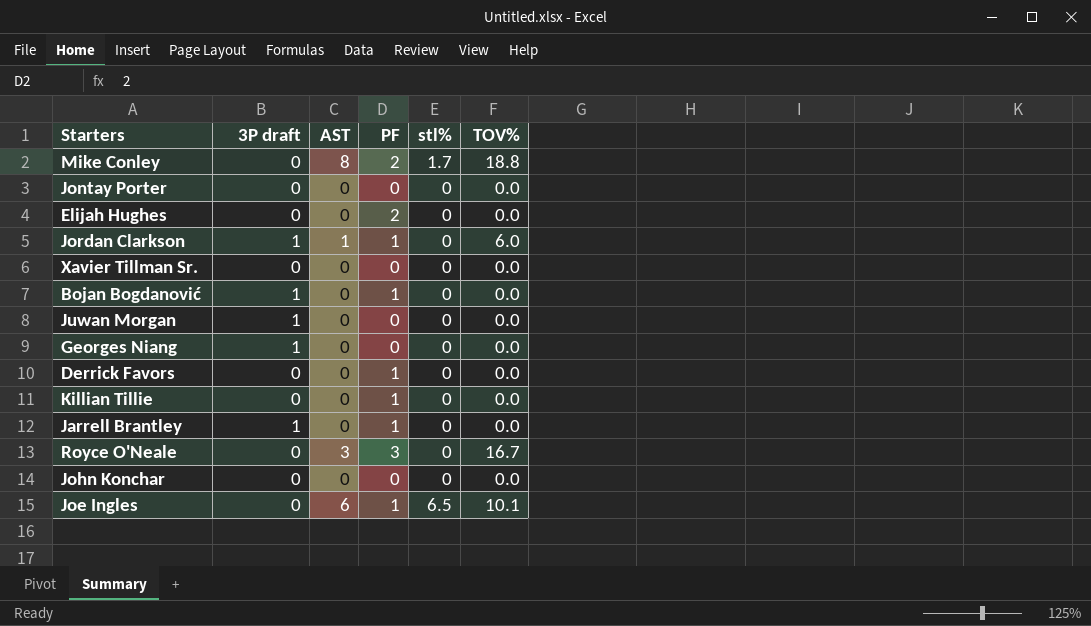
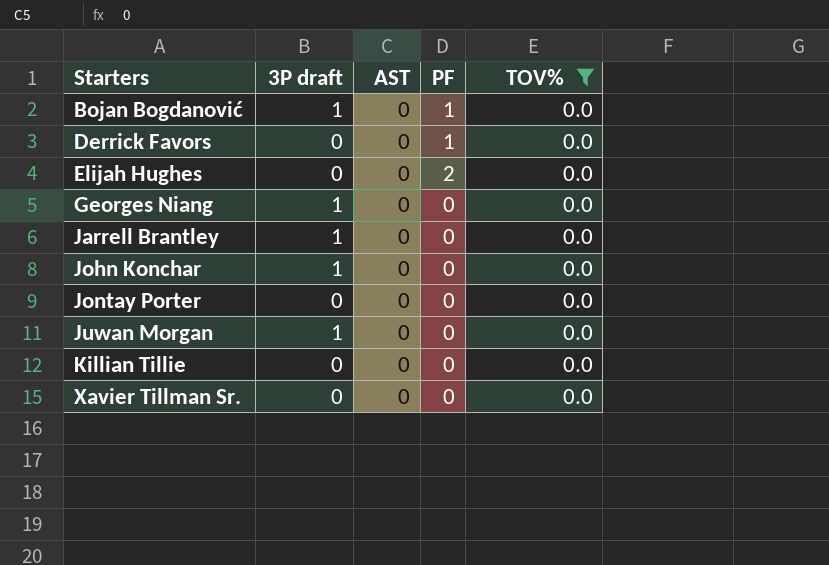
filter: none -> TOV% = 0.0
row order: none -> Starters ascending
column stl% | position: 5 -> none
Jarrell Brantley | PF: 1 -> 0
John Konchar | 3P draft: 0 -> 1
Killian Tillie | PF: 1 -> 0

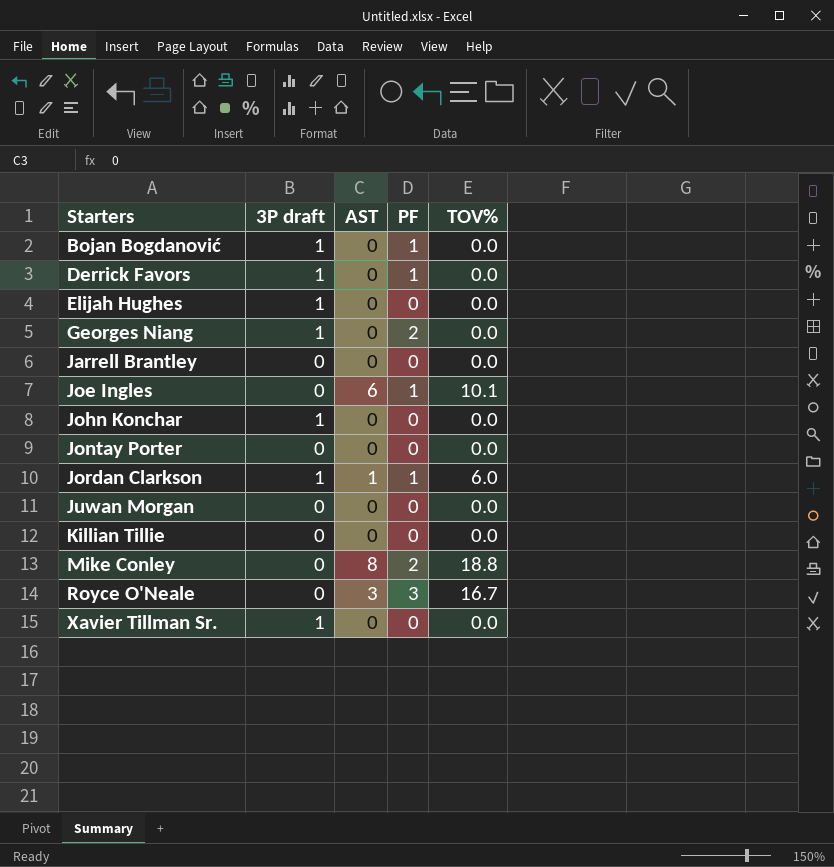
filter: TOV% = 0.0 -> none
Derrick Favors | 3P draft: 0 -> 1
Elijah Hughes | 3P draft: 0 -> 1
Elijah Hughes | PF: 2 -> 0
Georges Niang | PF: 0 -> 2
Jarrell Brantley | 3P draft: 1 -> 0
Juwan Morgan | 3P draft: 1 -> 0
Xavier Tillman Sr. | 3P draft: 0 -> 1

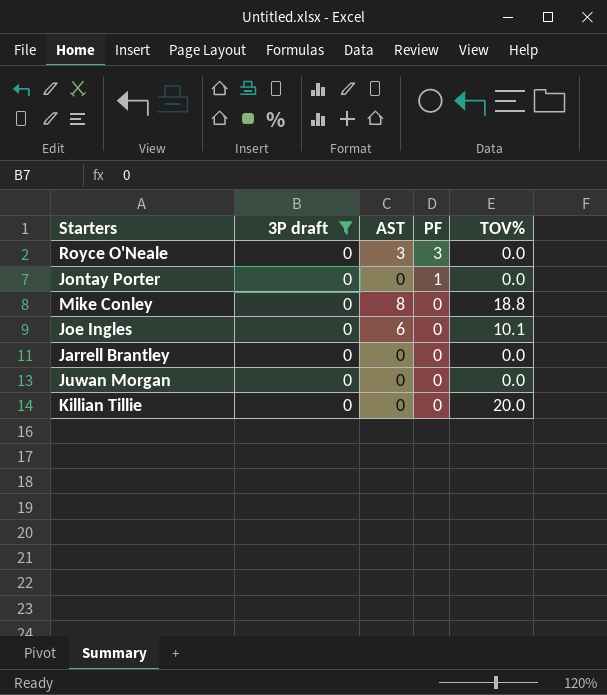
filter: none -> 3P draft = 0
row order: Starters ascending -> PF descending
Royce O'Neale | TOV%: 16.7 -> 0.0
Jontay Porter | PF: 0 -> 1
Mike Conley | PF: 2 -> 0
Joe Ingles | PF: 1 -> 0
Killian Tillie | TOV%: 0.0 -> 20.0

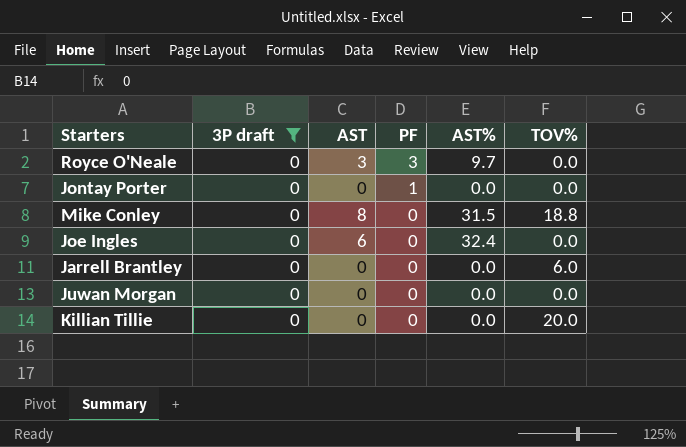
column AST% | position: none -> 5
Joe Ingles | TOV%: 10.1 -> 0.0
Jarrell Brantley | TOV%: 0.0 -> 6.0

